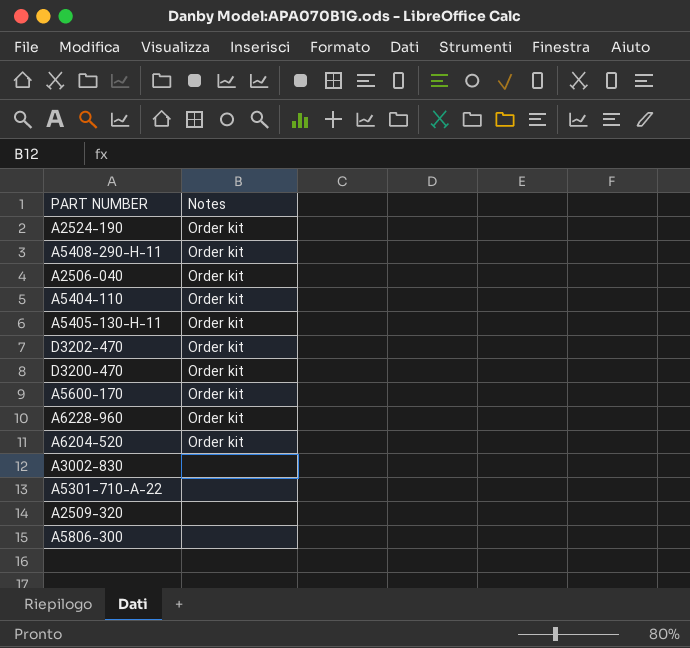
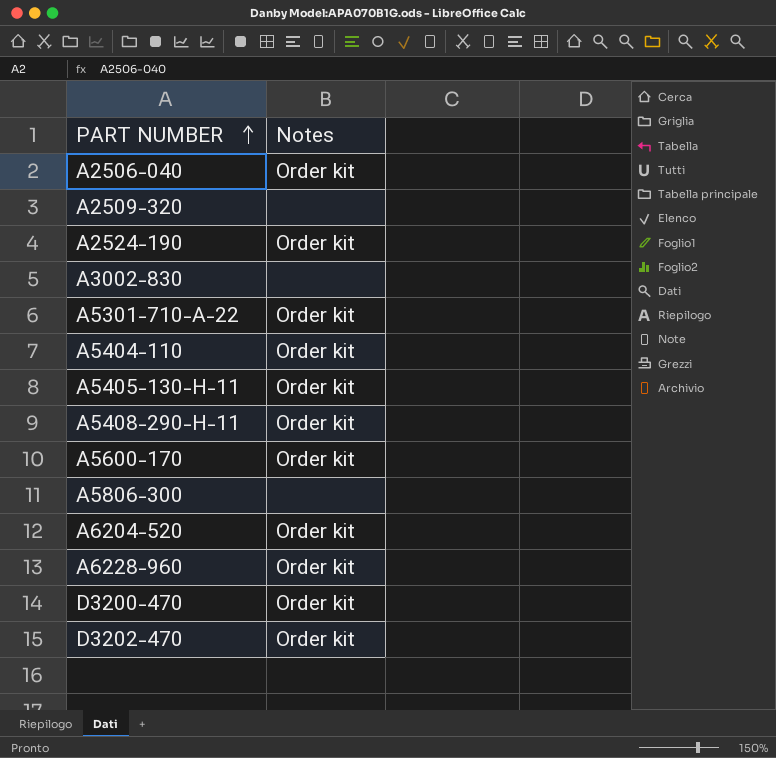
row order: none -> PART NUMBER ascending
A5301-710-A-22 | Notes: none -> Order kit

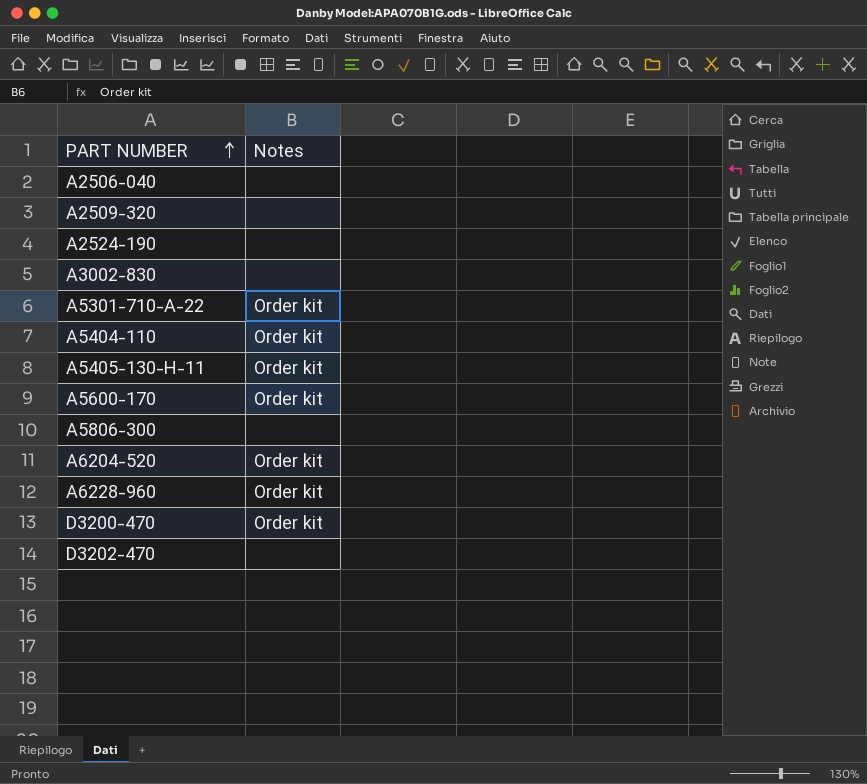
row A5408-290-H-11: Order kit -> none
A2506-040 | Notes: Order kit -> none
A2524-190 | Notes: Order kit -> none
D3202-470 | Notes: Order kit -> none

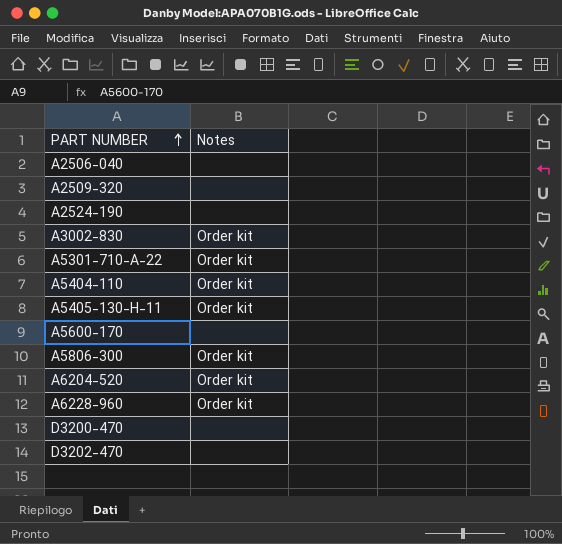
A3002-830 | Notes: none -> Order kit
A5600-170 | Notes: Order kit -> none
A5806-300 | Notes: none -> Order kit
D3200-470 | Notes: Order kit -> none

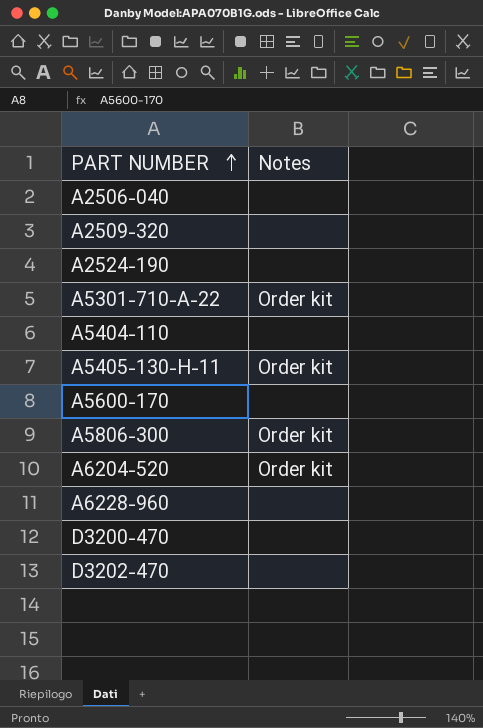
row A3002-830: Order kit -> none
A5404-110 | Notes: Order kit -> none
A6228-960 | Notes: Order kit -> none

